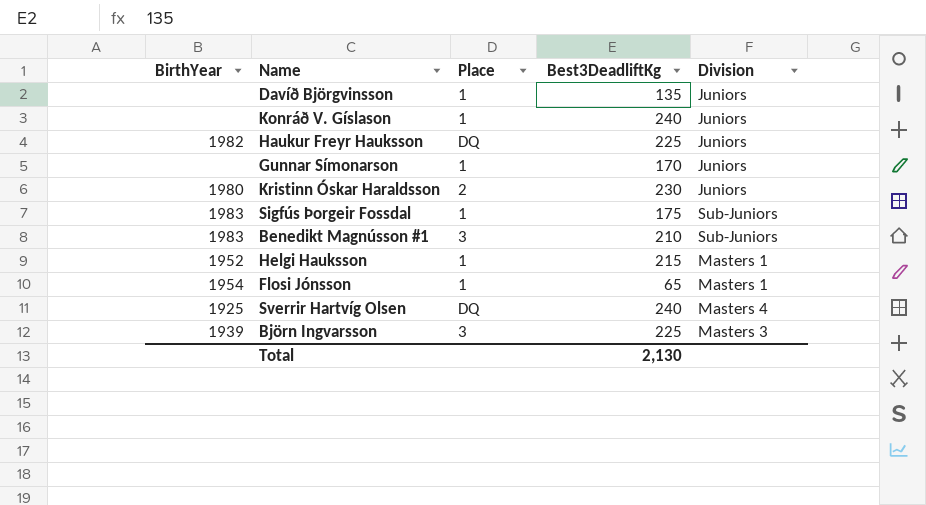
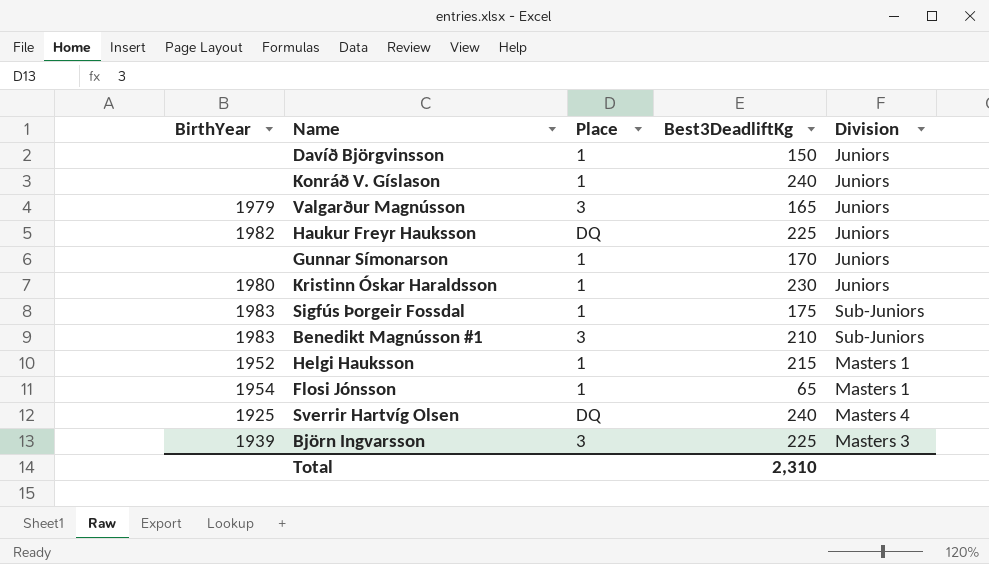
Davíð Björgvinsson | Best3DeadliftKg: 135 -> 150
row Valgarður Magnússon: none -> 1979 | 3 | 165 | Juniors
Kristinn Óskar Haraldsson | Place: 2 -> 1
Total | Best3DeadliftKg: 2,130 -> 2,310

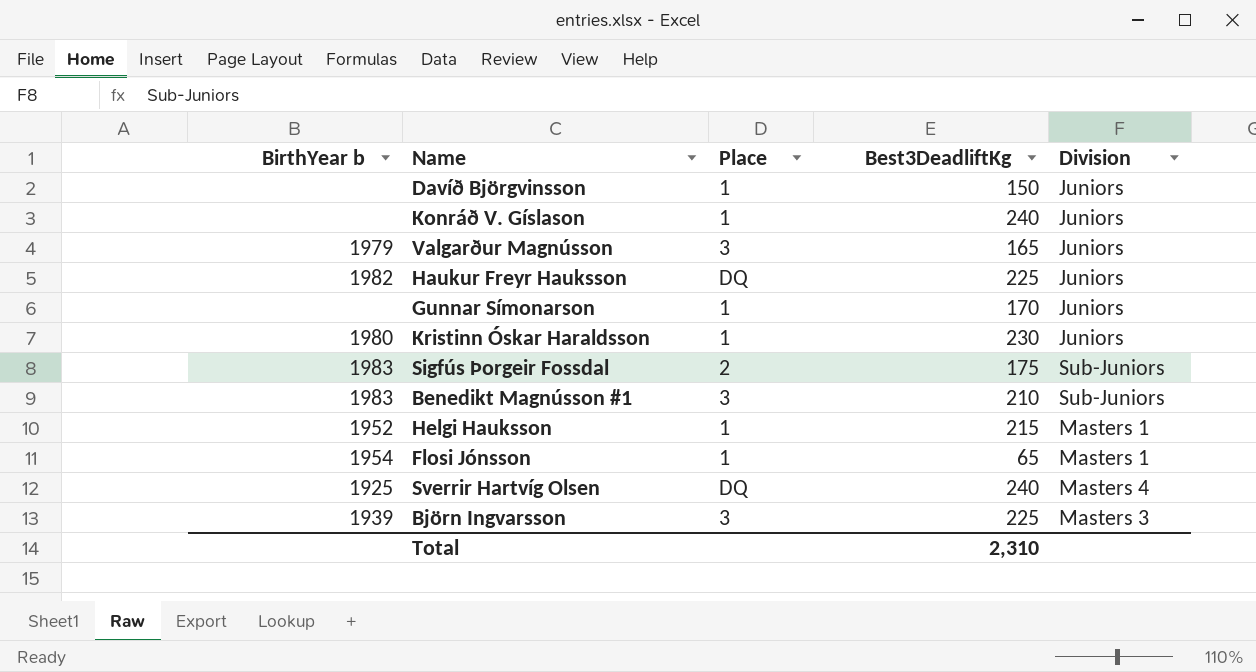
column name: BirthYear -> BirthYear b
Sigfús Þorgeir Fossdal | Place: 1 -> 2

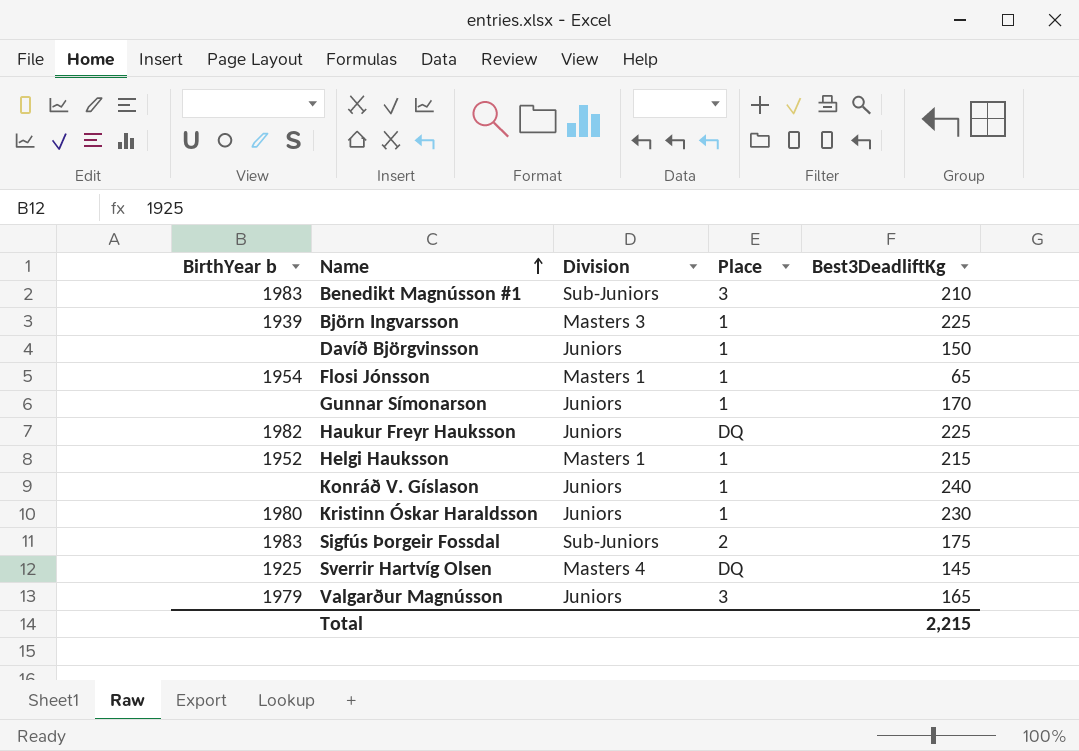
row order: none -> Name ascending
column Division | position: 5 -> 3
Björn Ingvarsson | Place: 3 -> 1
Sverrir Hartvíg Olsen | Best3DeadliftKg: 240 -> 145
Total | Best3DeadliftKg: 2,310 -> 2,215

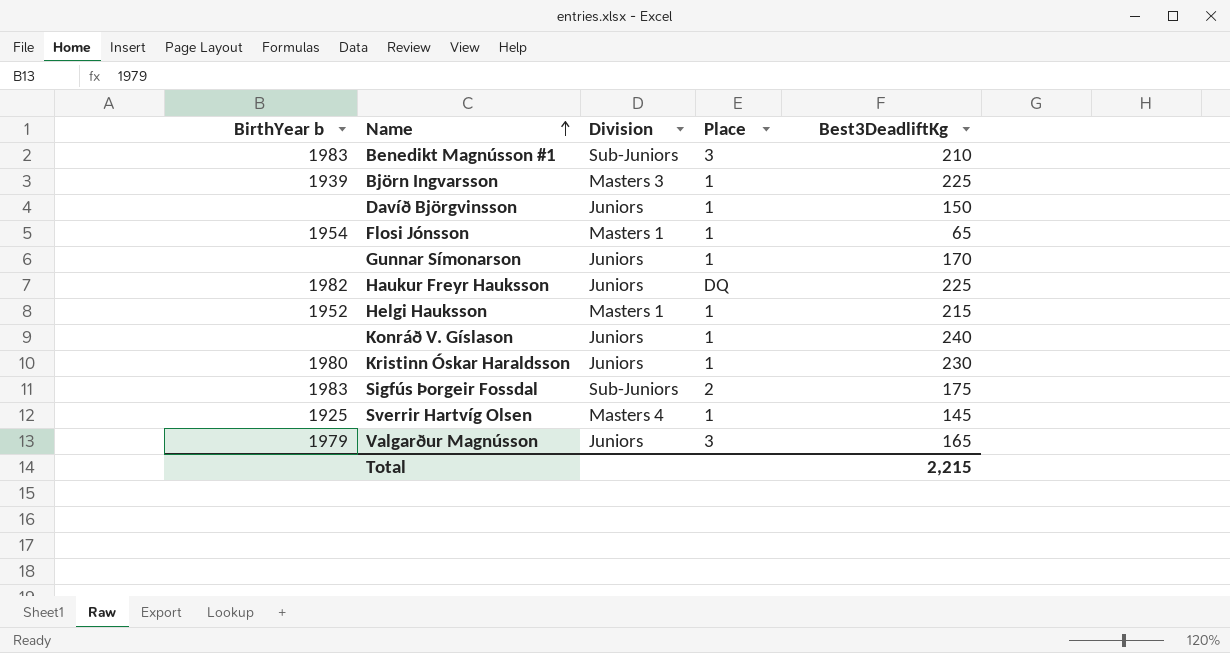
Sverrir Hartvíg Olsen | Place: DQ -> 1

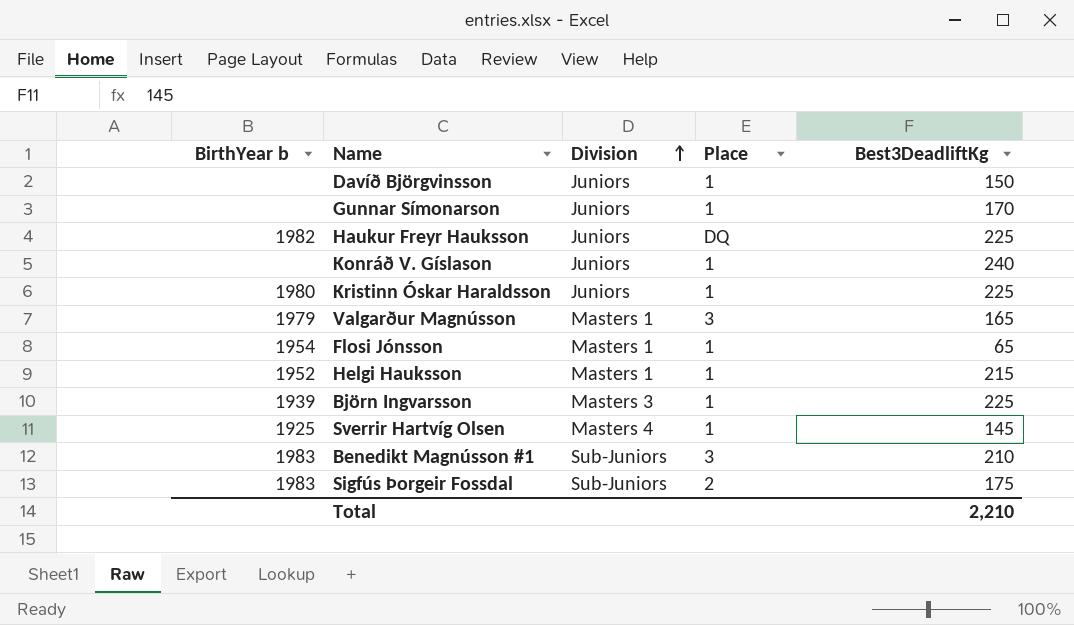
row order: Name ascending -> Division ascending
Kristinn Óskar Haraldsson | Best3DeadliftKg: 230 -> 225
Valgarður Magnússon | Division: Juniors -> Masters 1
Total | Best3DeadliftKg: 2,215 -> 2,210

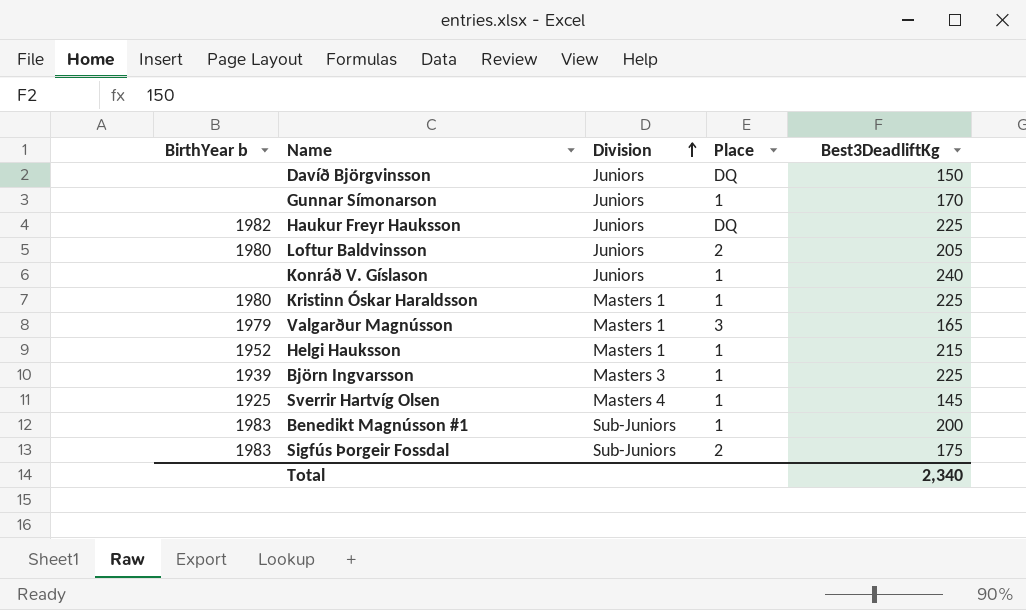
row Flosi Jónsson: 1954 | Masters 1 | 1 | 65 -> none
Davíð Björgvinsson | Place: 1 -> DQ
row Loftur Baldvinsson: none -> 1980 | Juniors | 2 | 205
Kristinn Óskar Haraldsson | Division: Juniors -> Masters 1
Benedikt Magnússon #1 | Place: 3 -> 1
Benedikt Magnússon #1 | Best3DeadliftKg: 210 -> 200
Total | Best3DeadliftKg: 2,210 -> 2,340

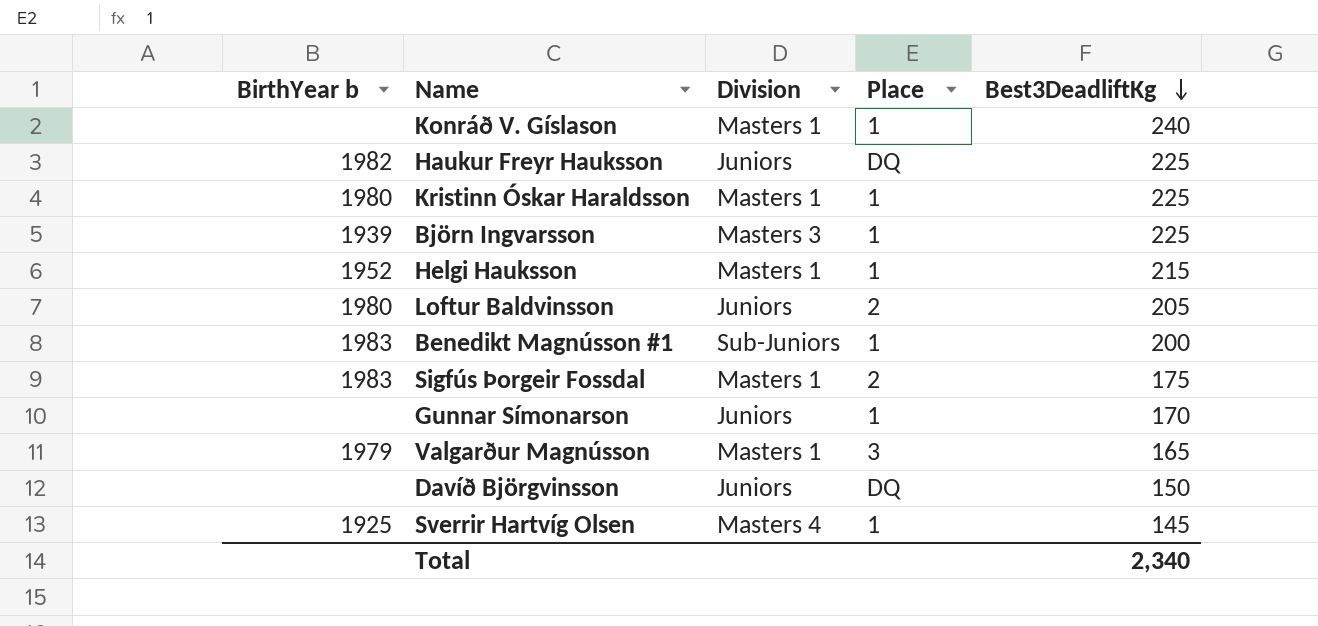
row order: Division ascending -> Best3DeadliftKg descending
Konráð V. Gíslason | Division: Juniors -> Masters 1
Sigfús Þorgeir Fossdal | Division: Sub-Juniors -> Masters 1

